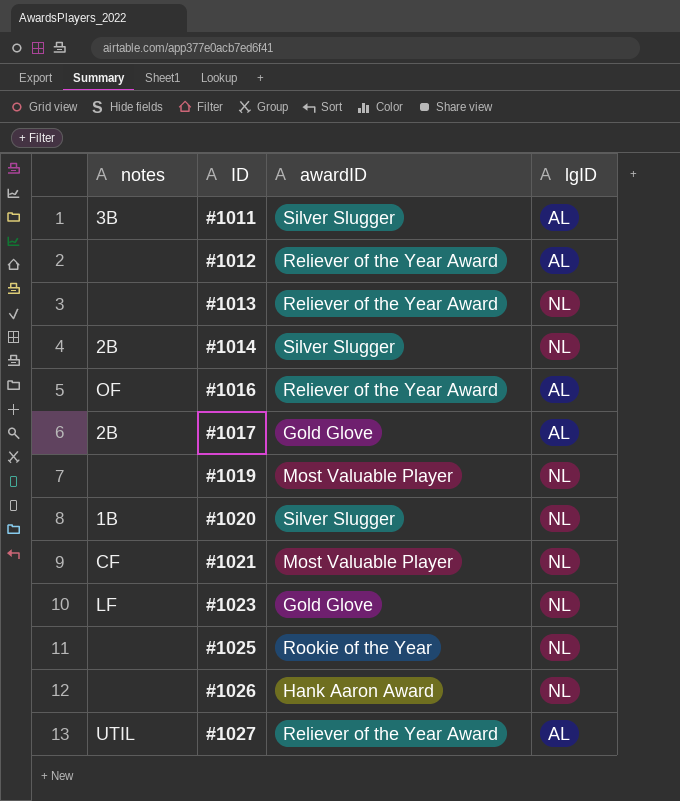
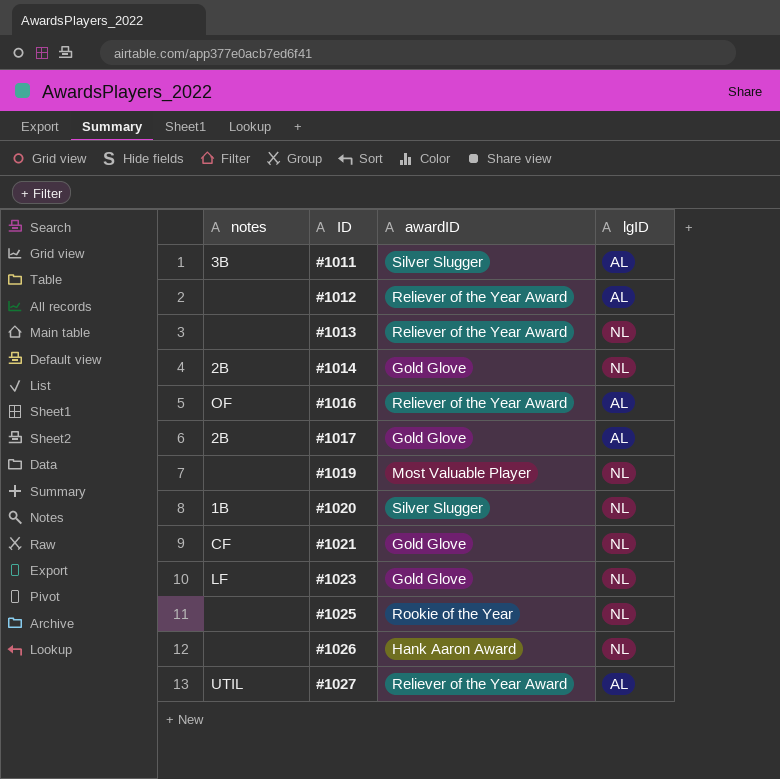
#1014 | awardID: Silver Slugger -> Gold Glove
#1021 | awardID: Most Valuable Player -> Gold Glove

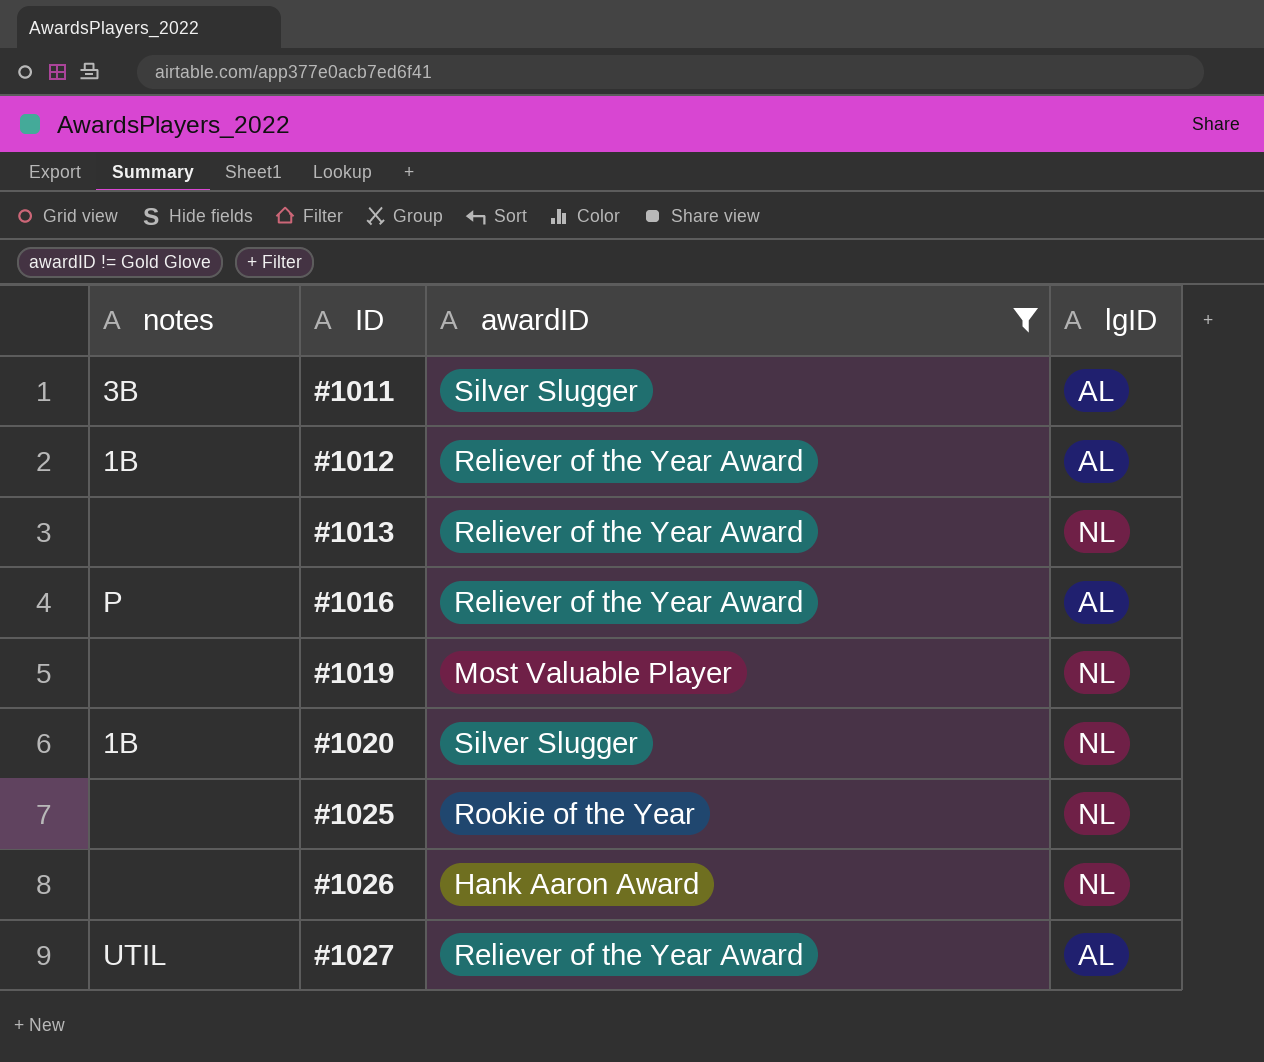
filter: none -> awardID != Gold Glove
#1012 | notes: none -> 1B
#1016 | notes: OF -> P

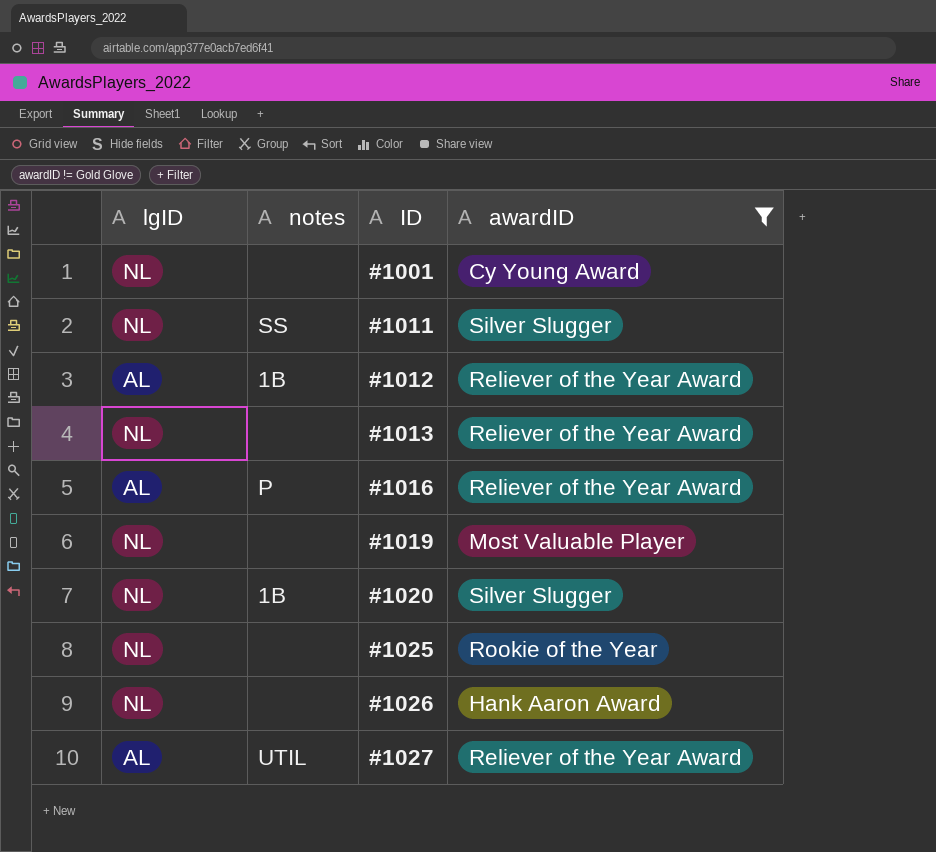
column lgID | position: 4 -> 1
row #1001: none -> NL | none | Cy Young Award
#1011 | lgID: AL -> NL
#1011 | notes: 3B -> SS

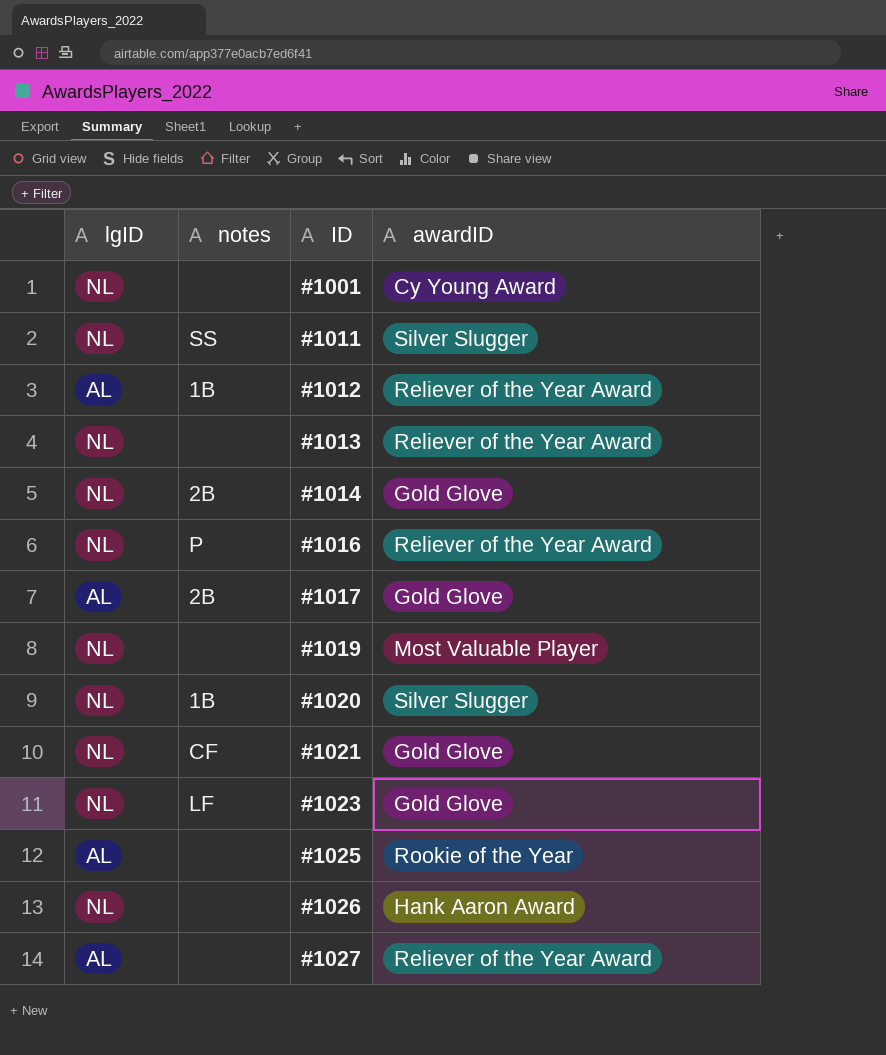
filter: awardID != Gold Glove -> none
#1016 | lgID: AL -> NL
#1025 | lgID: NL -> AL
#1027 | notes: UTIL -> none

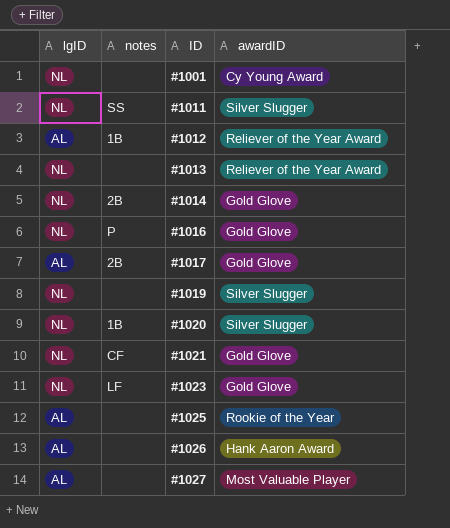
#1016 | awardID: Reliever of the Year Award -> Gold Glove
#1019 | awardID: Most Valuable Player -> Silver Slugger
#1026 | lgID: NL -> AL
#1027 | awardID: Reliever of the Year Award -> Most Valuable Player

